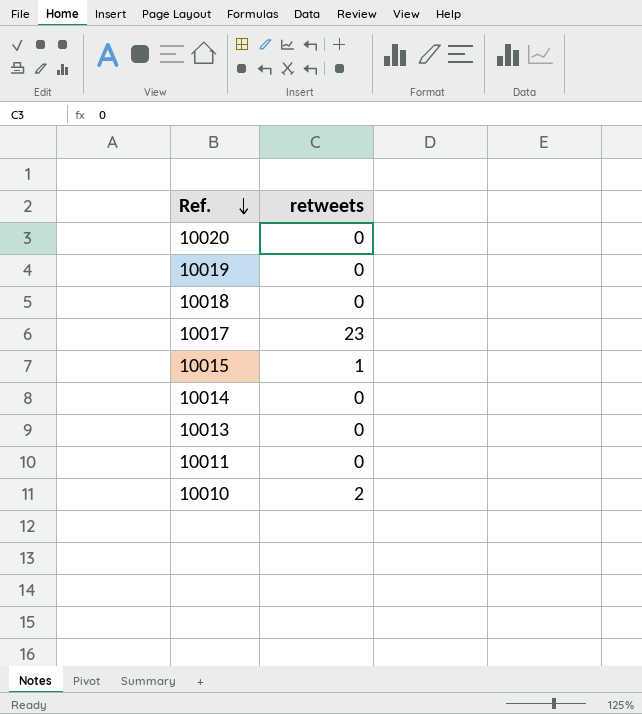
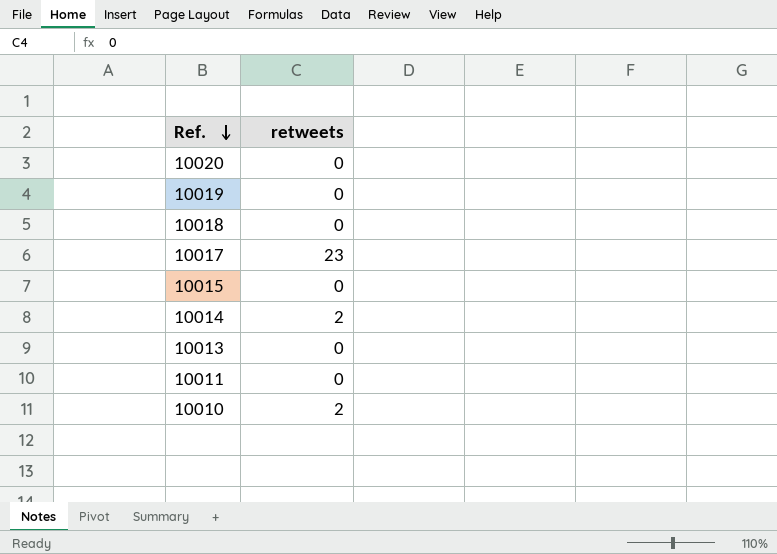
10015 | retweets: 1 -> 0
10014 | retweets: 0 -> 2

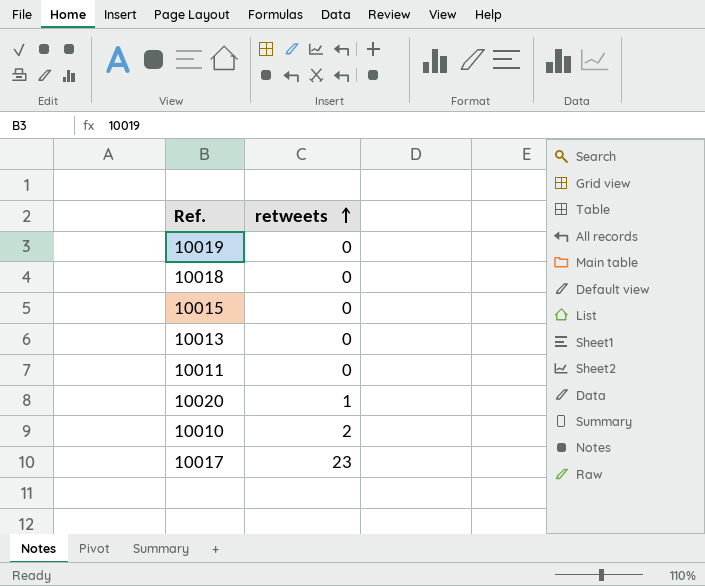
row order: Ref. descending -> retweets ascending
row 10014: 2 -> none
10020 | retweets: 0 -> 1

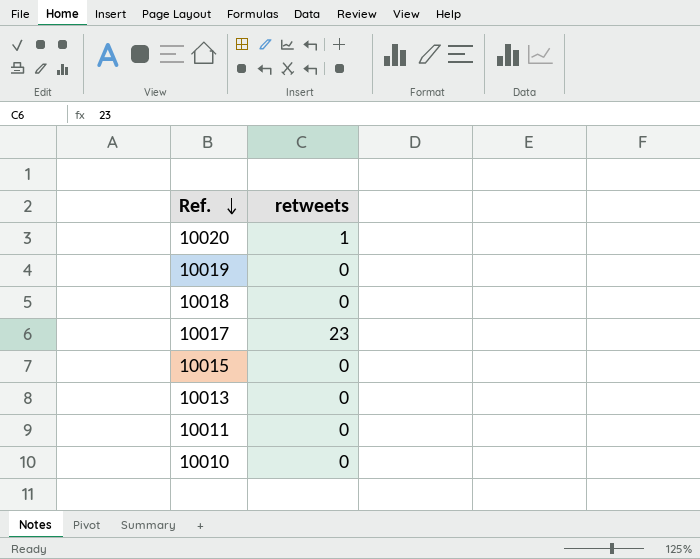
row order: retweets ascending -> Ref. descending
10010 | retweets: 2 -> 0

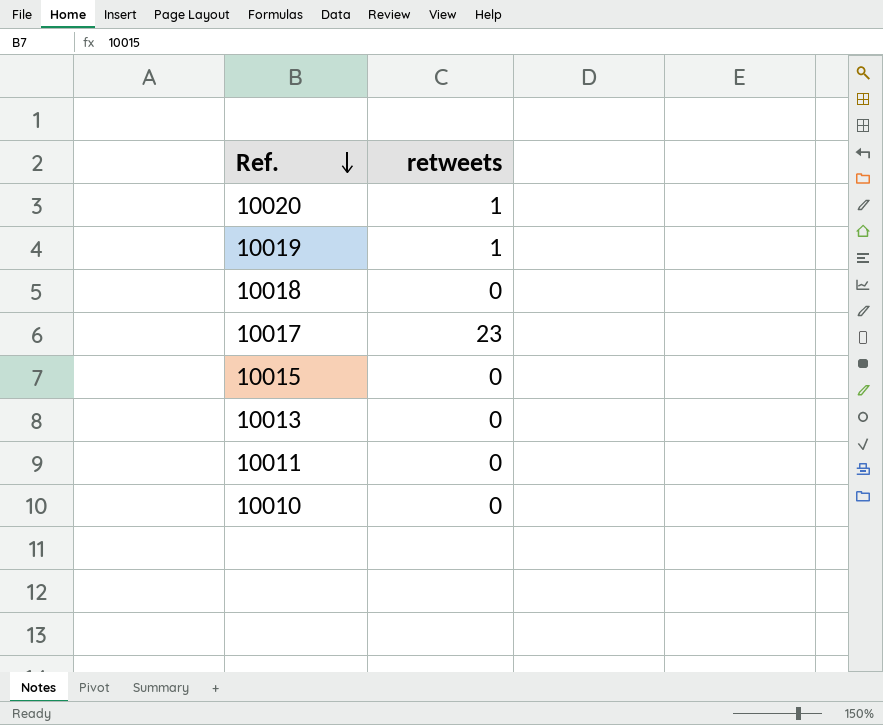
10019 | retweets: 0 -> 1

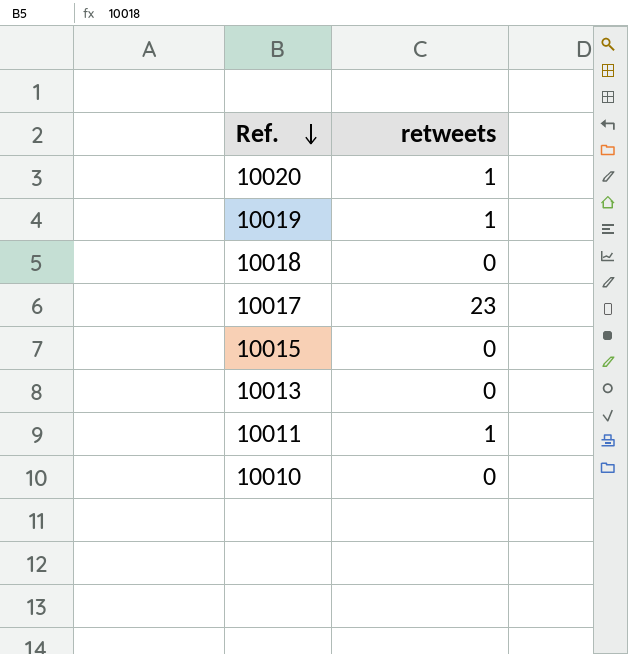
10011 | retweets: 0 -> 1

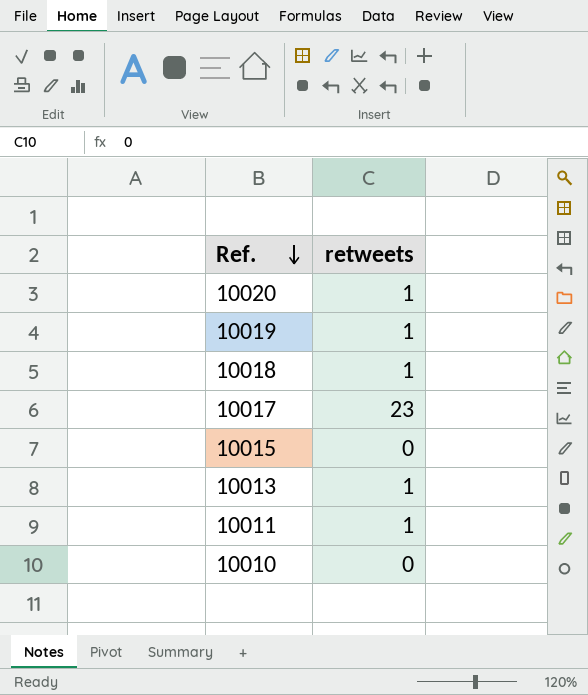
10018 | retweets: 0 -> 1
10013 | retweets: 0 -> 1

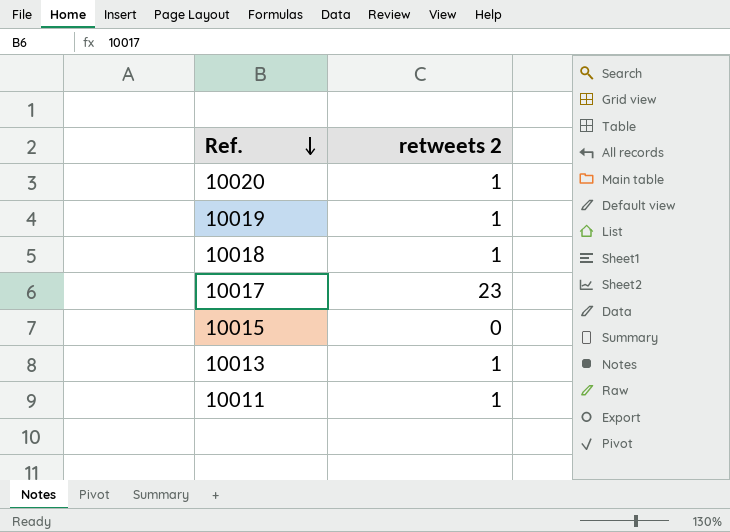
column name: retweets -> retweets 2
row 10010: 0 -> none

